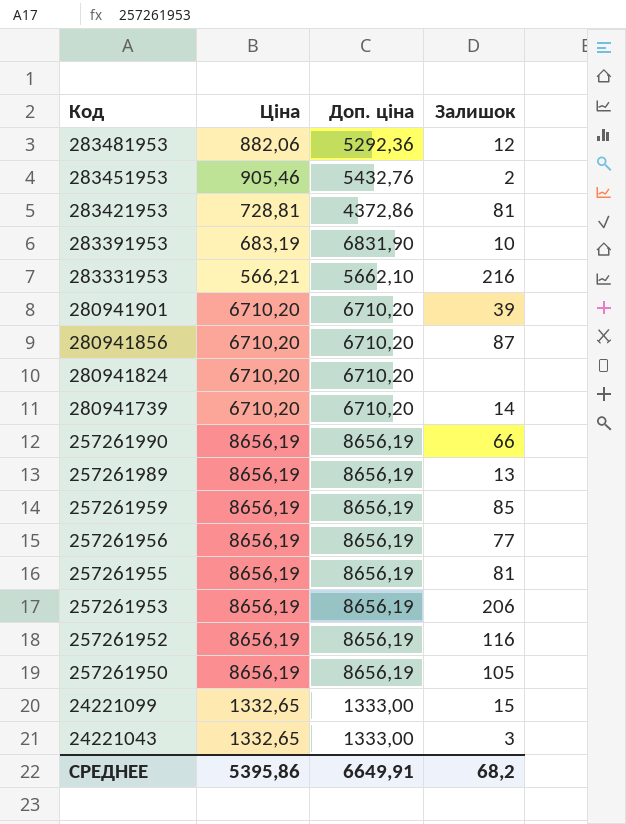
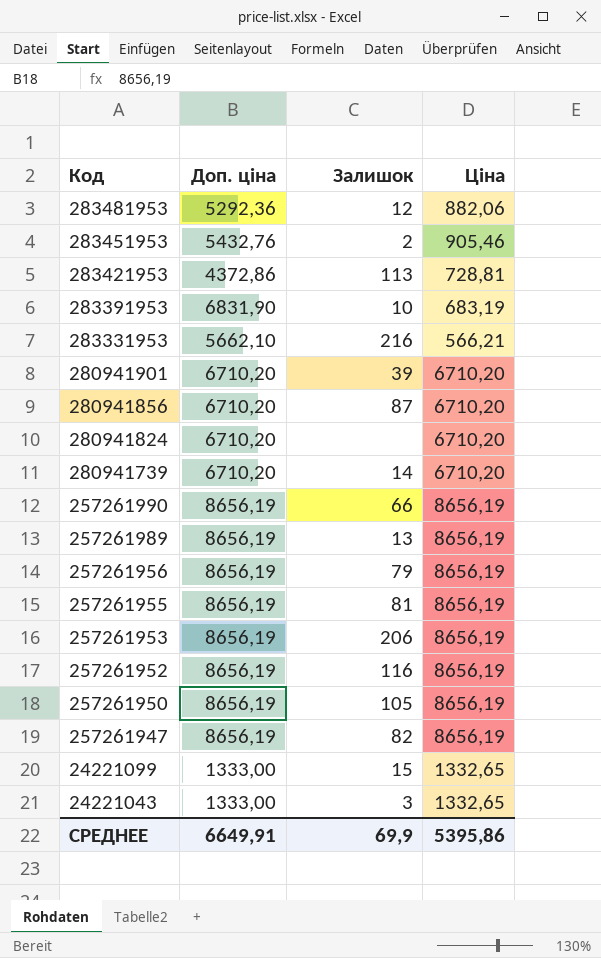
column Ціна | position: 2 -> 4
row 257261959: 8656,19 | 8656,19 | 85 -> none
283421953 | Залишок: 81 -> 113
257261956 | Залишок: 77 -> 79
row 257261947: none -> 8656,19 | 82 | 8656,19
СРЕДНЕЕ | Залишок: 68,2 -> 69,9

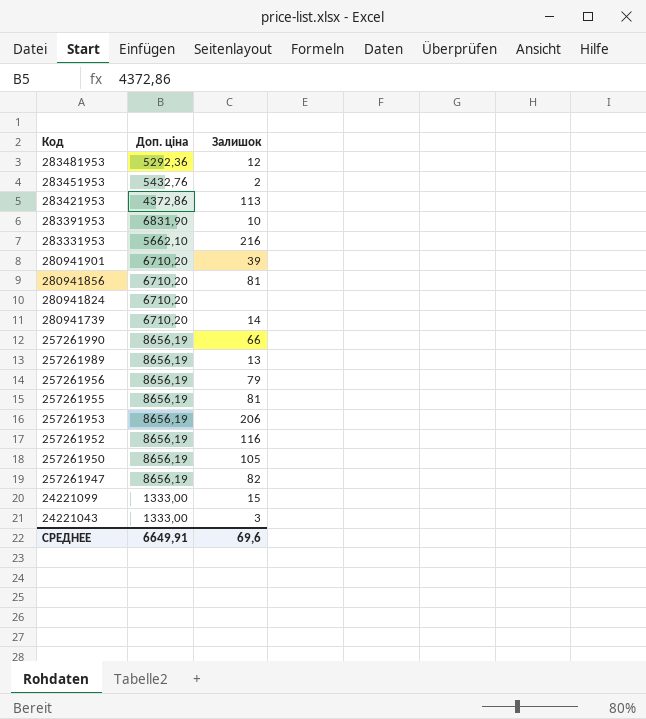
column Ціна | position: 4 -> none
280941856 | Залишок: 87 -> 81
СРЕДНЕЕ | Залишок: 69,9 -> 69,6

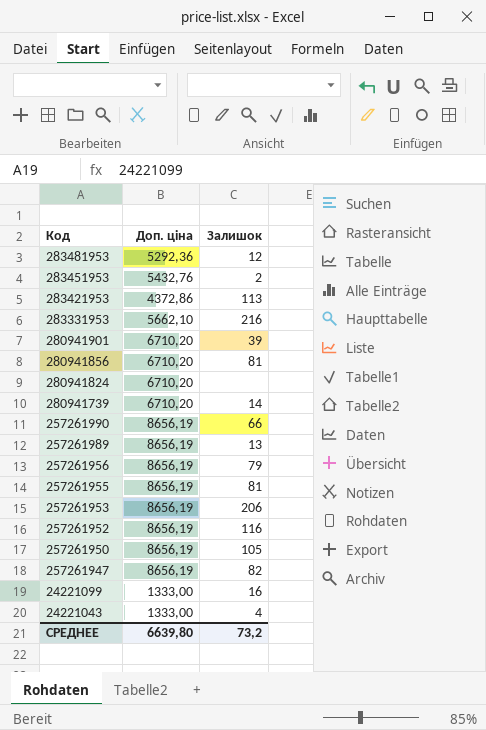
row 283391953: 6831,90 | 10 -> none
24221099 | Залишок: 15 -> 16
24221043 | Залишок: 3 -> 4
СРЕДНЕЕ | Доп. ціна: 6649,91 -> 6639,80
СРЕДНЕЕ | Залишок: 69,6 -> 73,2

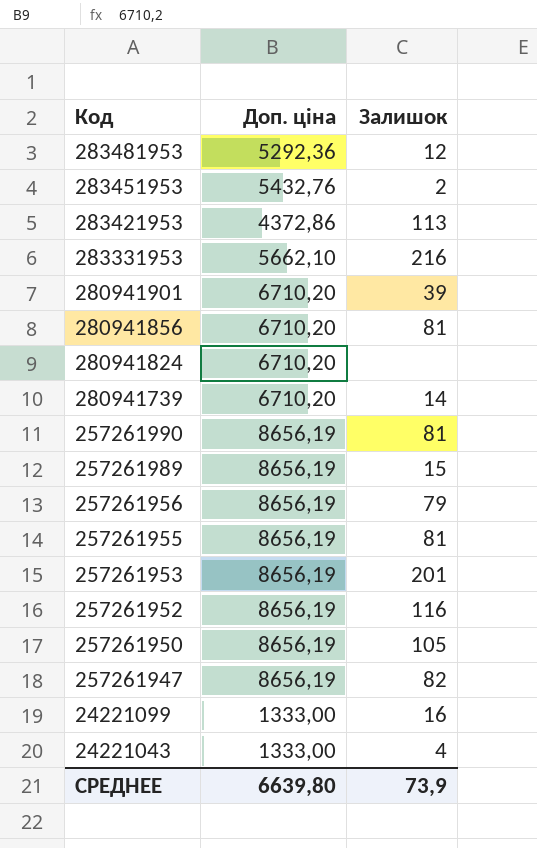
257261990 | Залишок: 66 -> 81
257261989 | Залишок: 13 -> 15
257261953 | Залишок: 206 -> 201
СРЕДНЕЕ | Залишок: 73,2 -> 73,9

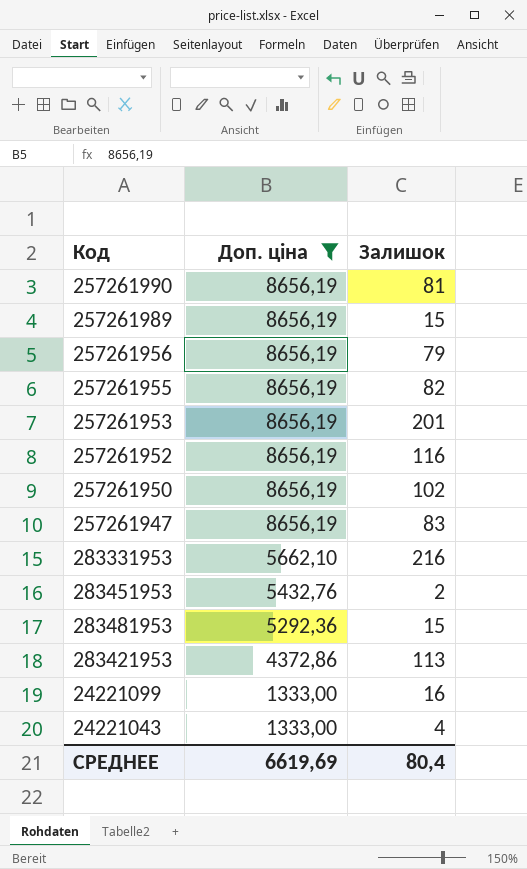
filter: none -> Доп. ціна != 6710,20
row order: Код descending -> Доп. ціна descending
257261955 | Залишок: 81 -> 82
257261950 | Залишок: 105 -> 102
257261947 | Залишок: 82 -> 83
283481953 | Залишок: 12 -> 15
СРЕДНЕЕ | Доп. ціна: 6639,80 -> 6619,69
СРЕДНЕЕ | Залишок: 73,9 -> 80,4

